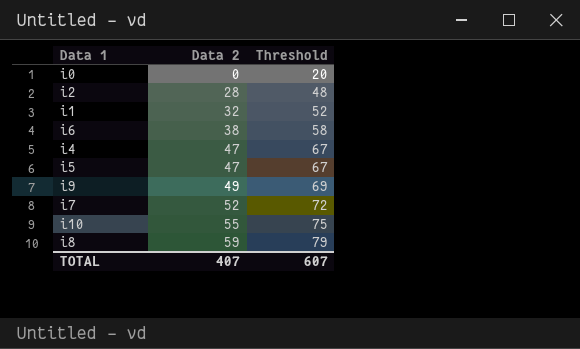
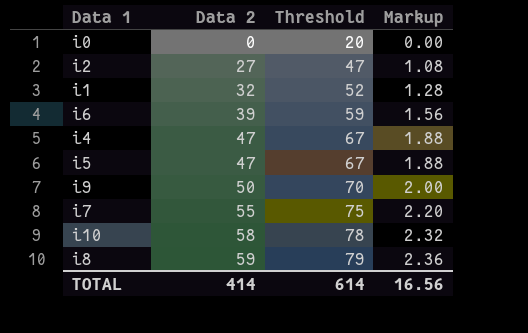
column Markup | formula: none -> [Data 2] * 0.04
i2 | Data 2: 28 -> 27
i2 | Threshold: 48 -> 47
i6 | Data 2: 38 -> 39
i6 | Threshold: 58 -> 59
i9 | Data 2: 49 -> 50
i9 | Threshold: 69 -> 70
i7 | Data 2: 52 -> 55
i7 | Threshold: 72 -> 75
i10 | Data 2: 55 -> 58
i10 | Threshold: 75 -> 78
TOTAL | Data 2: 407 -> 414
TOTAL | Threshold: 607 -> 614

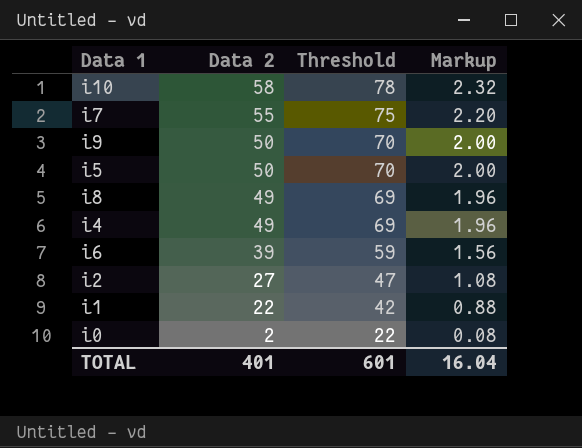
row order: Data 2 ascending -> Data 2 descending
i5 | Data 2: 47 -> 50
i5 | Threshold: 67 -> 70
i5 | Markup: 1.88 -> 2.00
i8 | Data 2: 59 -> 49
i8 | Threshold: 79 -> 69
i8 | Markup: 2.36 -> 1.96
i4 | Data 2: 47 -> 49
i4 | Threshold: 67 -> 69
i4 | Markup: 1.88 -> 1.96
i1 | Data 2: 32 -> 22
i1 | Threshold: 52 -> 42
i1 | Markup: 1.28 -> 0.88
i0 | Data 2: 0 -> 2
i0 | Threshold: 20 -> 22
i0 | Markup: 0.00 -> 0.08
TOTAL | Data 2: 414 -> 401
TOTAL | Threshold: 614 -> 601
TOTAL | Markup: 16.56 -> 16.04

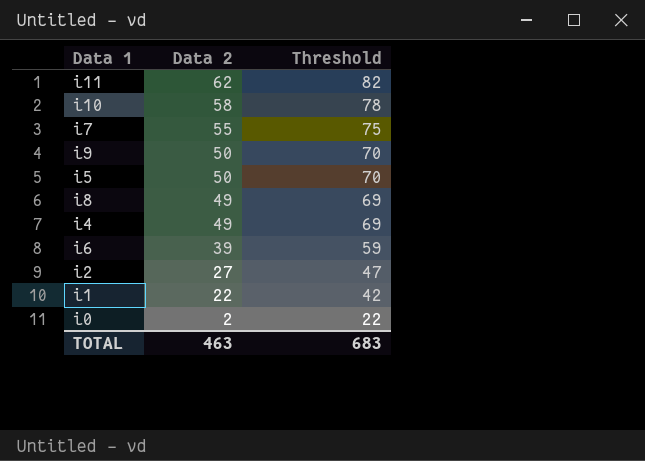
column Markup | formula: [Data 2] * 0.04 -> none
row i11: none -> 62 | 82
TOTAL | Data 2: 401 -> 463
TOTAL | Threshold: 601 -> 683

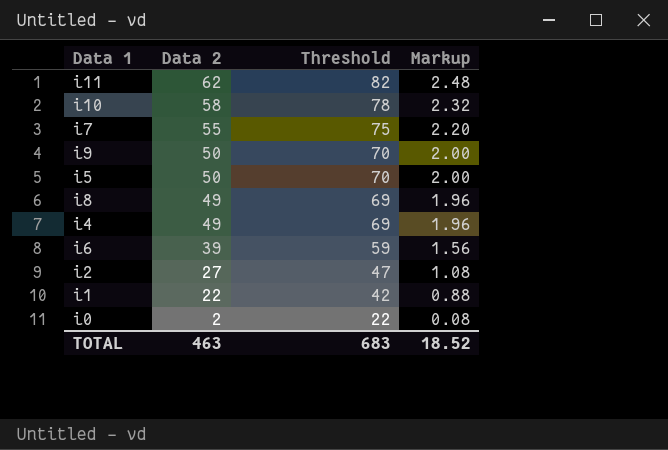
column Markup | formula: none -> [Data 2] * 0.04

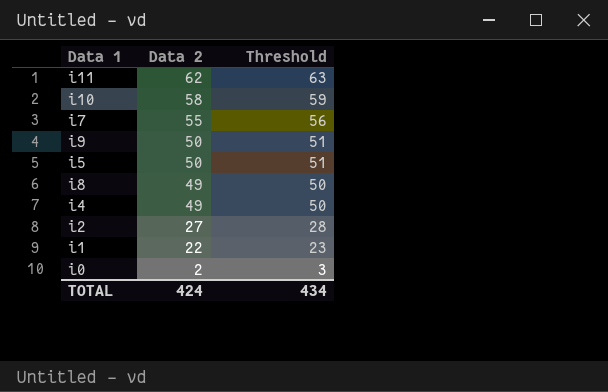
column Markup | formula: [Data 2] * 0.04 -> none
column Threshold | formula: [Data 2] + 20 -> [Data 2] + 1
row i6: 39 | 59 | 1.56 -> none
TOTAL | Data 2: 463 -> 424
TOTAL | Threshold: 683 -> 434

